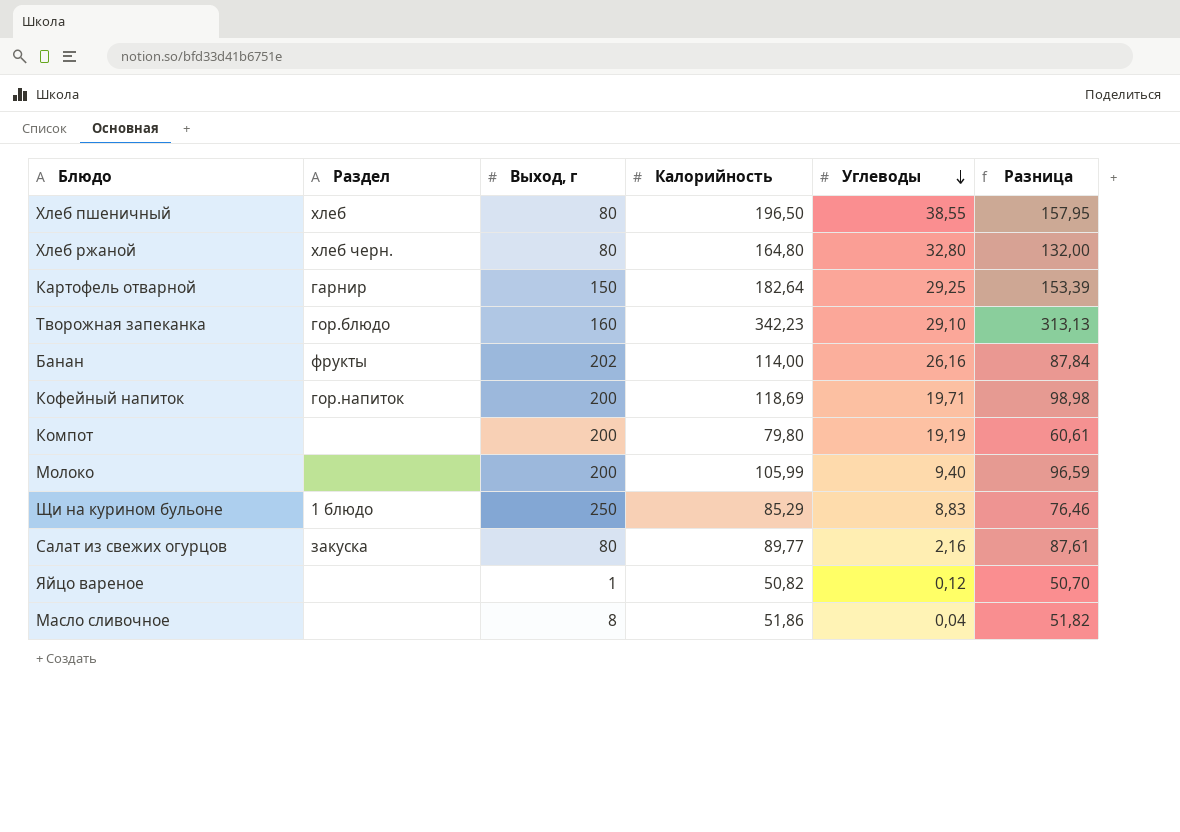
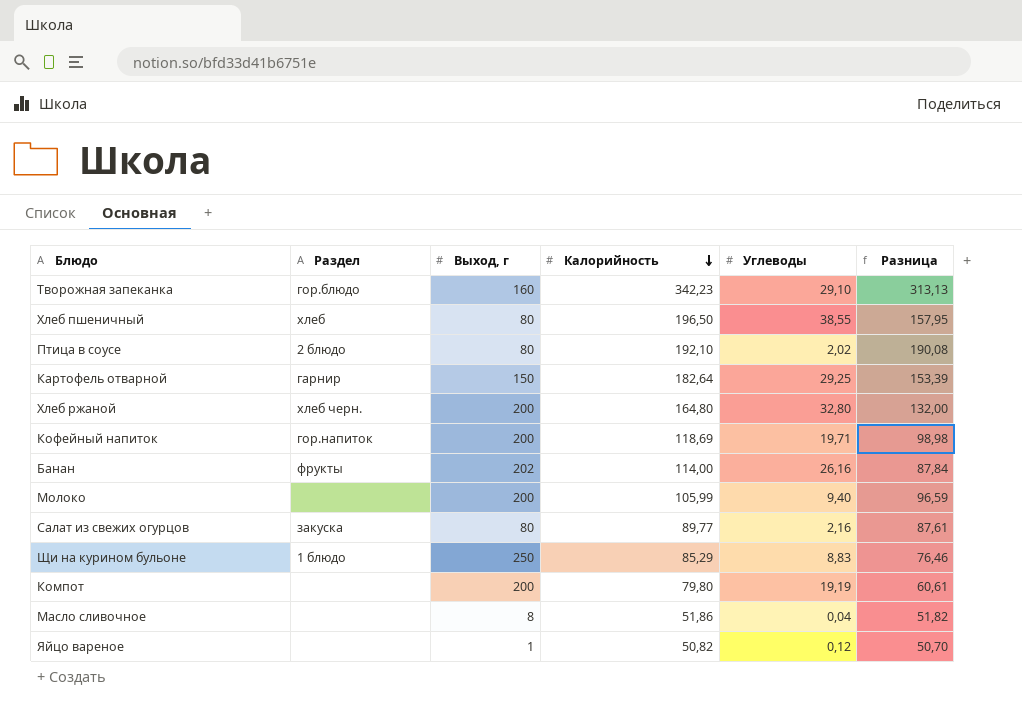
row order: Углеводы descending -> Калорийность descending
row Птица в соусе: none -> 2 блюдо | 80 | 192,10 | 2,02 | 190,08
Хлеб ржаной | Выход, г: 80 -> 200

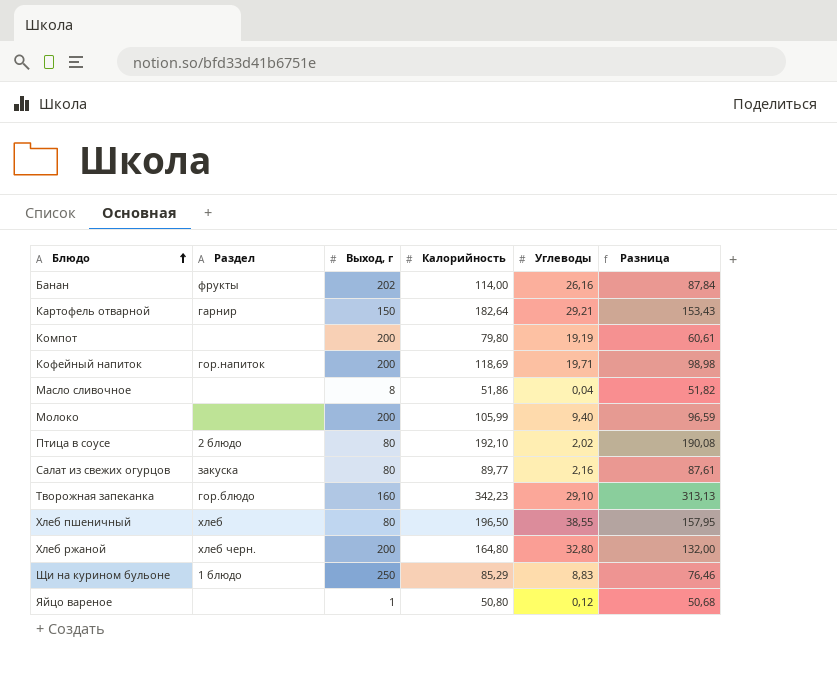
row order: Калорийность descending -> Блюдо ascending
Картофель отварной | Углеводы: 29,25 -> 29,21
Картофель отварной | Разница: 153,39 -> 153,43
Яйцо вареное | Калорийность: 50,82 -> 50,80
Яйцо вареное | Разница: 50,70 -> 50,68

